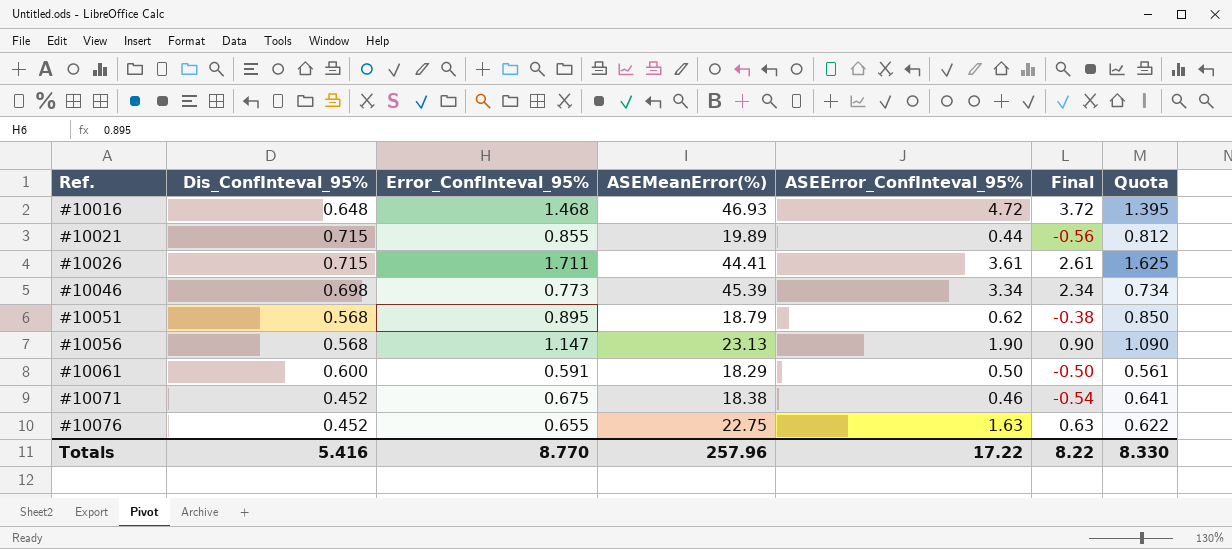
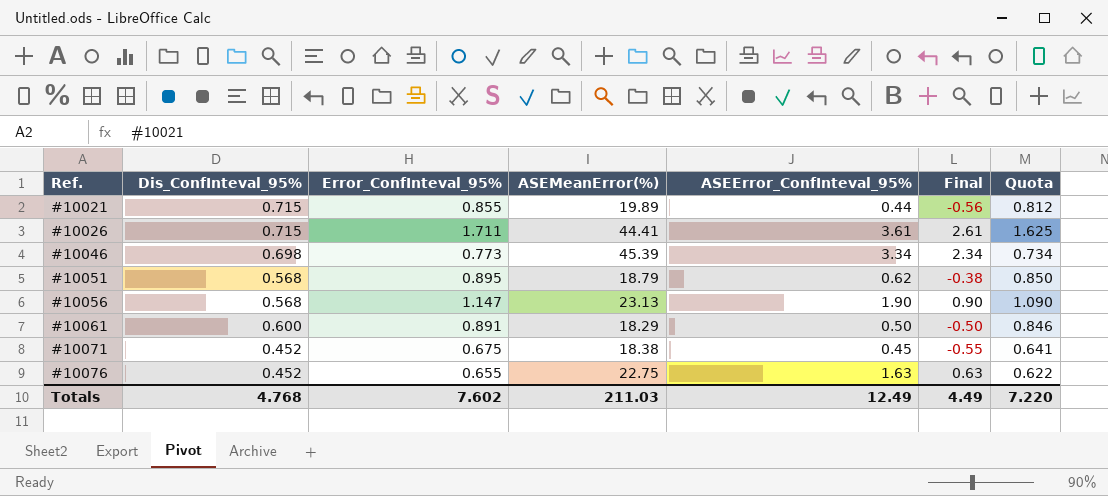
row #10016: 0.648 | 1.468 | 46.93 | 4.72 | 3.72 | 1.395 -> none
#10061 | Error_ConfInteval_95%: 0.591 -> 0.891
#10061 | Quota: 0.561 -> 0.846
#10071 | ASEError_ConfInteval_95%: 0.46 -> 0.45
#10071 | Final: -0.54 -> -0.55
Totals | Dis_ConfInteval_95%: 5.416 -> 4.768
Totals | Error_ConfInteval_95%: 8.770 -> 7.602
Totals | ASEMeanError(%): 257.96 -> 211.03
Totals | ASEError_ConfInteval_95%: 17.22 -> 12.49
Totals | Final: 8.22 -> 4.49
Totals | Quota: 8.330 -> 7.220

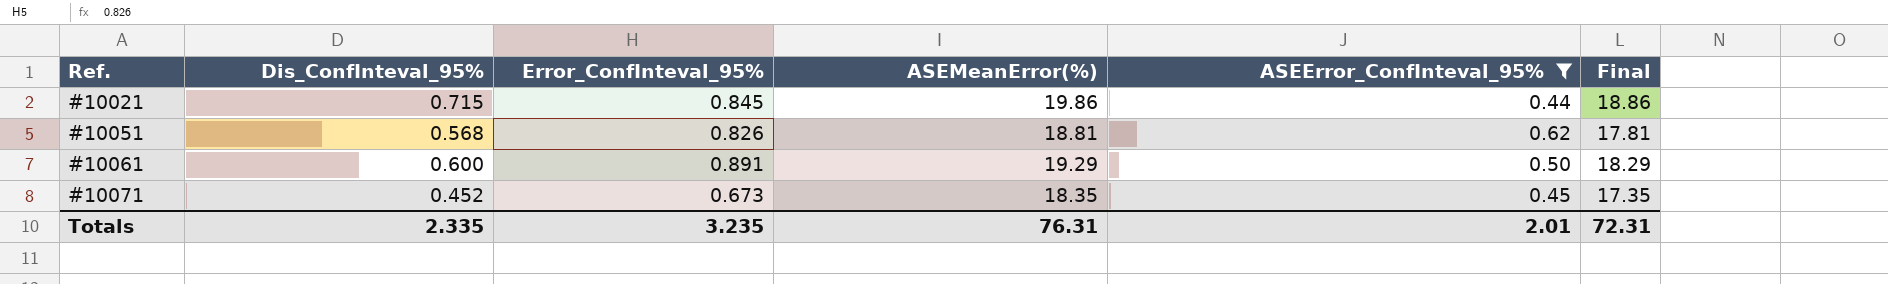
filter: none -> ASEError_ConfInteval_95% <= 0.62
column Quota | formula: [Error_ConfInteval_95%] * 0.95 -> none
column Final | formula: [ASEError_ConfInteval_95%] - 1 -> [ASEMeanError(%)] - 1
#10021 | Error_ConfInteval_95%: 0.855 -> 0.845
#10021 | ASEMeanError(%): 19.89 -> 19.86
#10051 | Error_ConfInteval_95%: 0.895 -> 0.826
#10051 | ASEMeanError(%): 18.79 -> 18.81
#10061 | ASEMeanError(%): 18.29 -> 19.29
#10071 | Error_ConfInteval_95%: 0.675 -> 0.673
#10071 | ASEMeanError(%): 18.38 -> 18.35
Totals | Dis_ConfInteval_95%: 4.768 -> 2.335
Totals | Error_ConfInteval_95%: 7.602 -> 3.235
Totals | ASEMeanError(%): 211.03 -> 76.31
Totals | ASEError_ConfInteval_95%: 12.49 -> 2.01
Totals | Final: 4.49 -> 72.31

